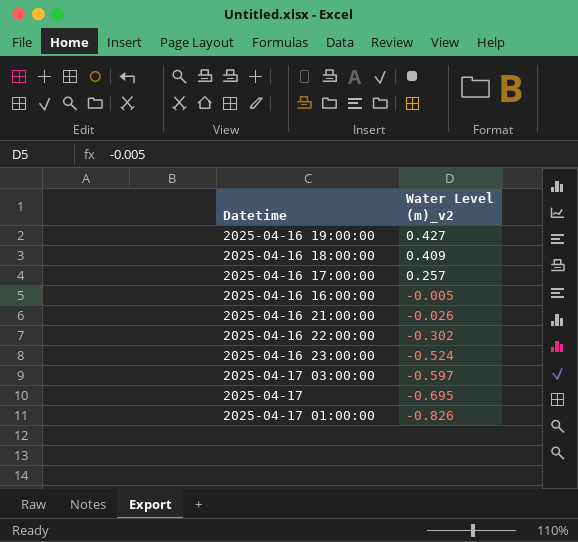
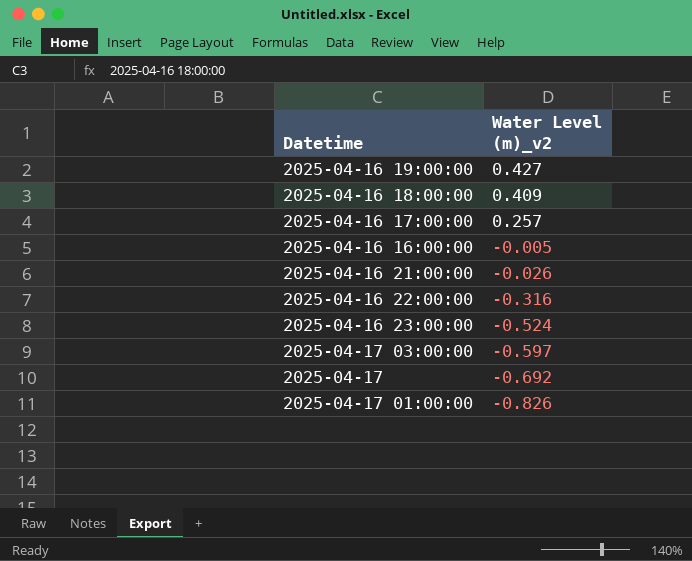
2025-04-16 22:00:00 | Water Level (m)_v2: -0.302 -> -0.316
2025-04-17 | Water Level (m)_v2: -0.695 -> -0.692

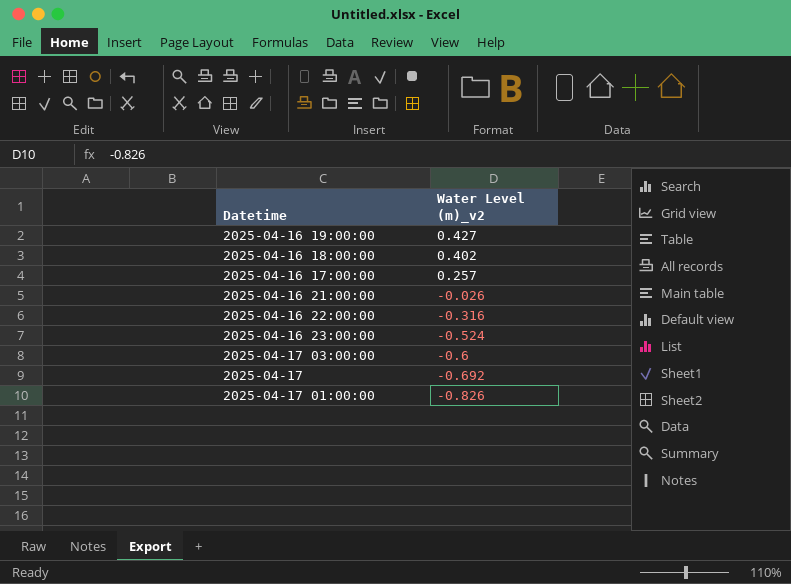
row 2025-04-16 16:00:00: -0.005 -> none
2025-04-16 18:00:00 | Water Level (m)_v2: 0.409 -> 0.402
2025-04-17 03:00:00 | Water Level (m)_v2: -0.597 -> -0.6

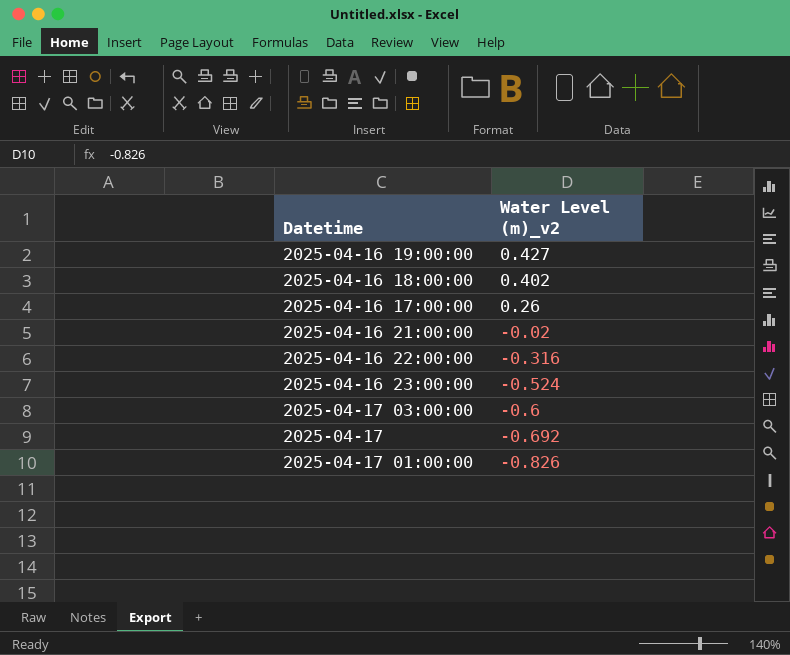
2025-04-16 17:00:00 | Water Level (m)_v2: 0.257 -> 0.26
2025-04-16 21:00:00 | Water Level (m)_v2: -0.026 -> -0.02

